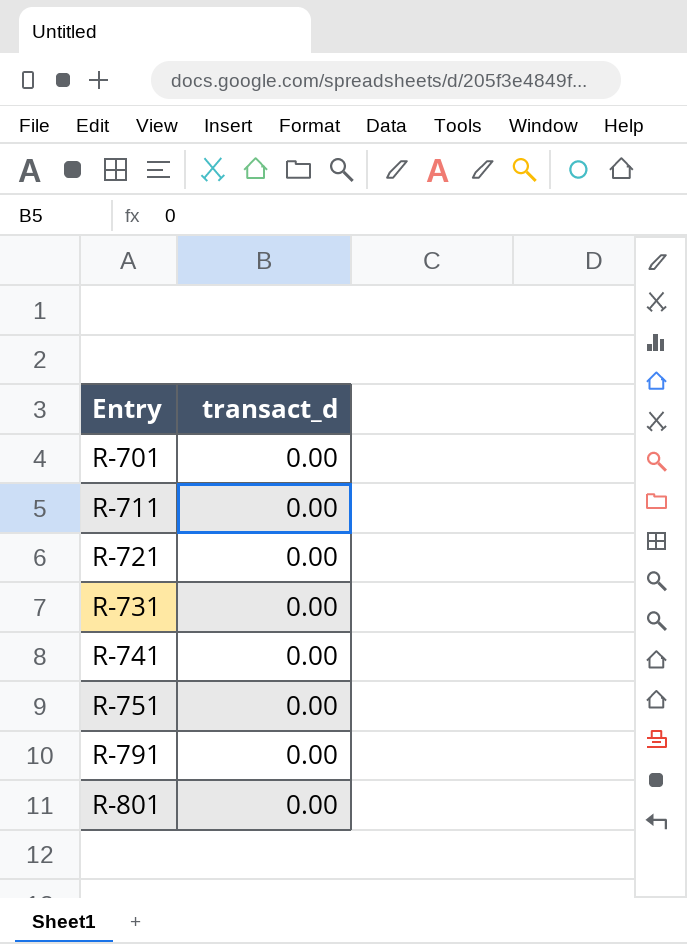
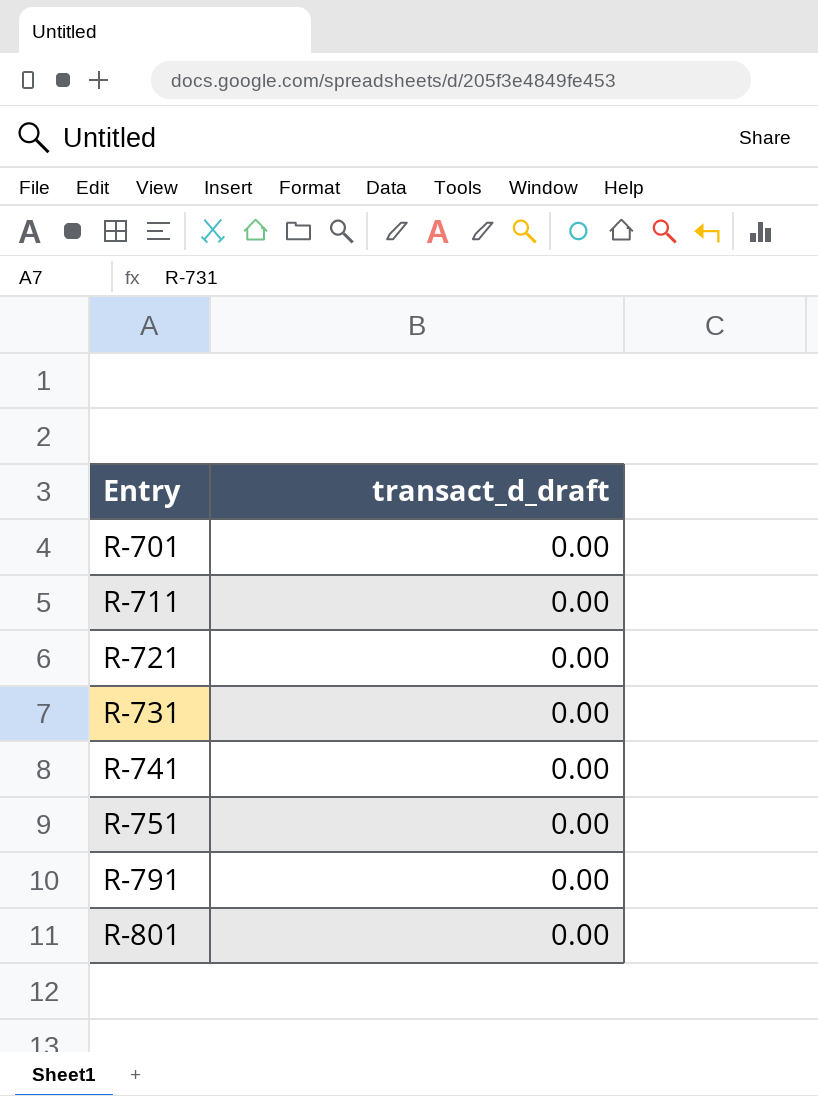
column name: transact_d -> transact_d_draft

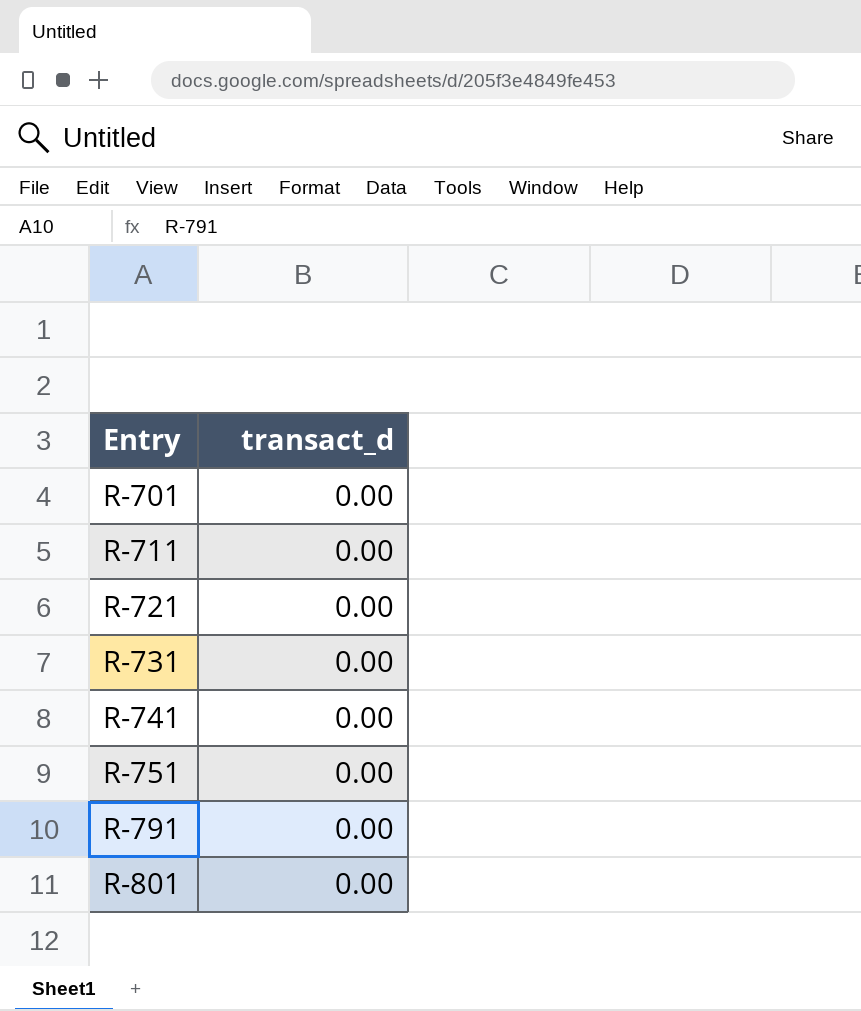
column name: transact_d_draft -> transact_d

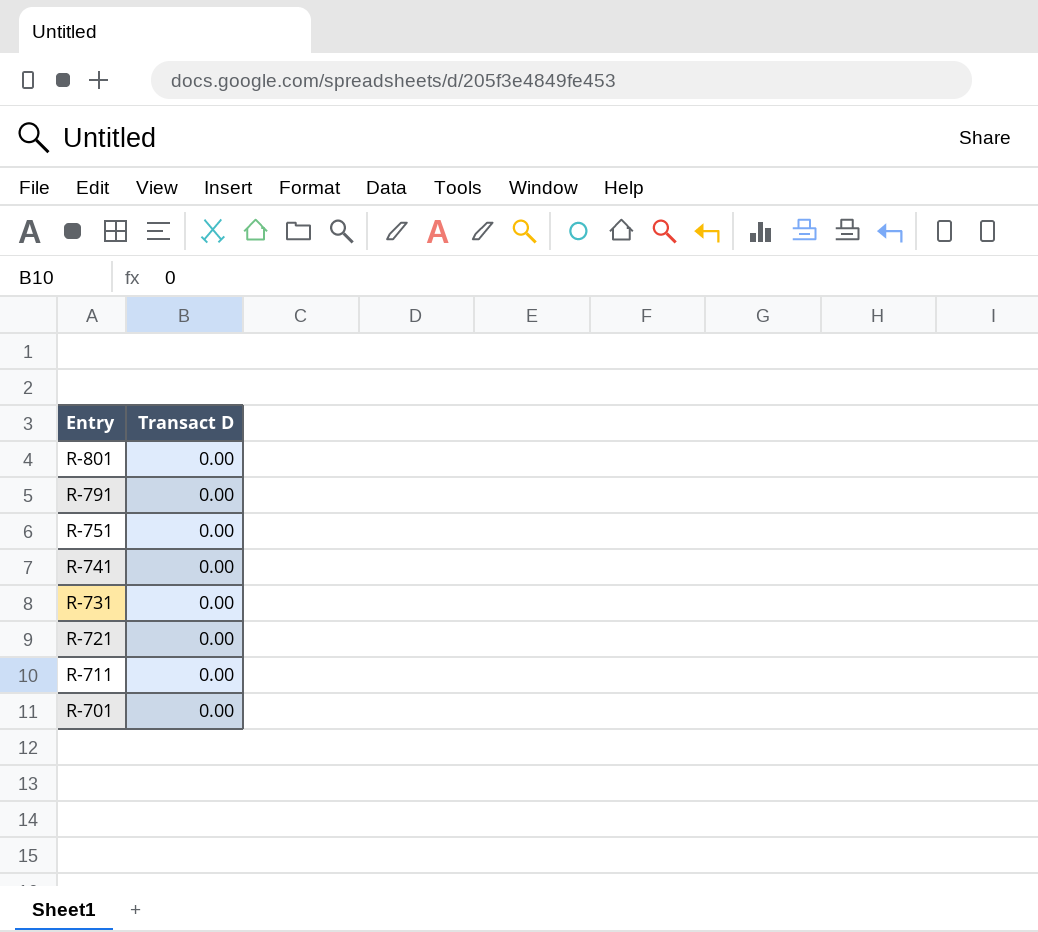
row order: Entry ascending -> Entry descending
column name: transact_d -> Transact D

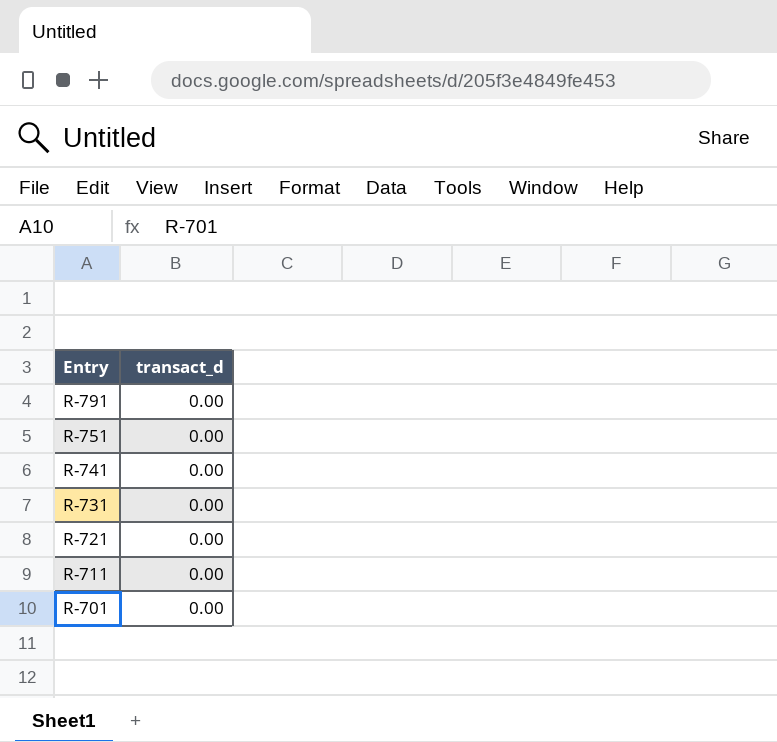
column name: Transact D -> transact_d
row R-801: 0.00 -> none

